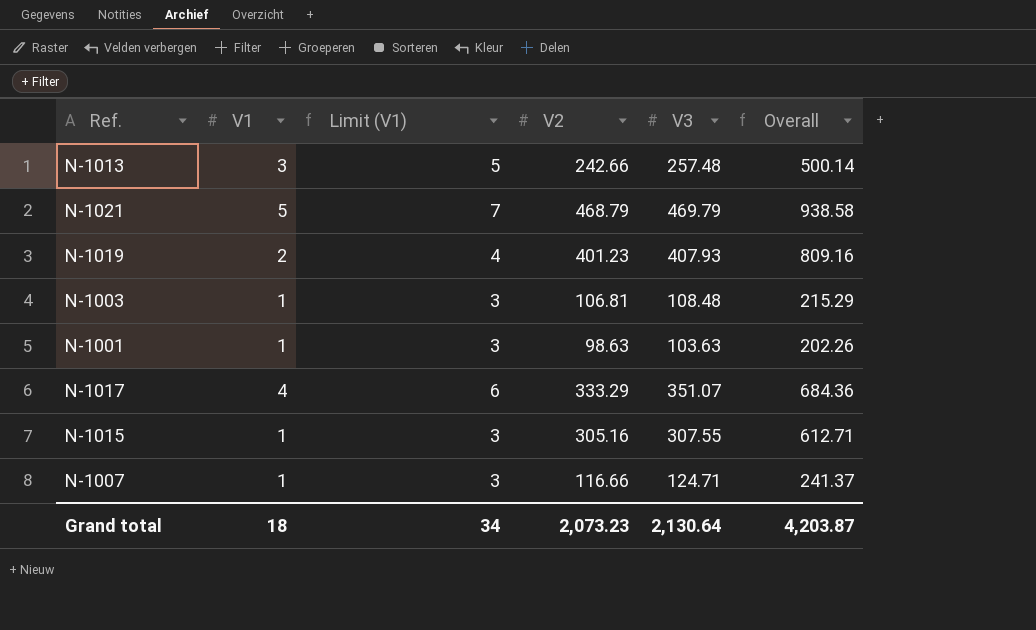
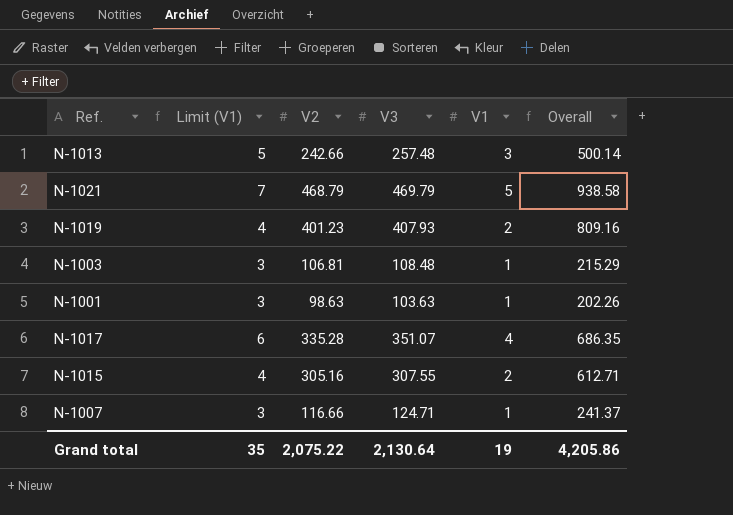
column V1 | position: 2 -> 5
N-1017 | V2: 333.29 -> 335.28
N-1017 | Overall: 684.36 -> 686.35
N-1015 | Limit (V1): 3 -> 4
N-1015 | V1: 1 -> 2
Grand total | Limit (V1): 34 -> 35
Grand total | V2: 2,073.23 -> 2,075.22
Grand total | V1: 18 -> 19
Grand total | Overall: 4,203.87 -> 4,205.86

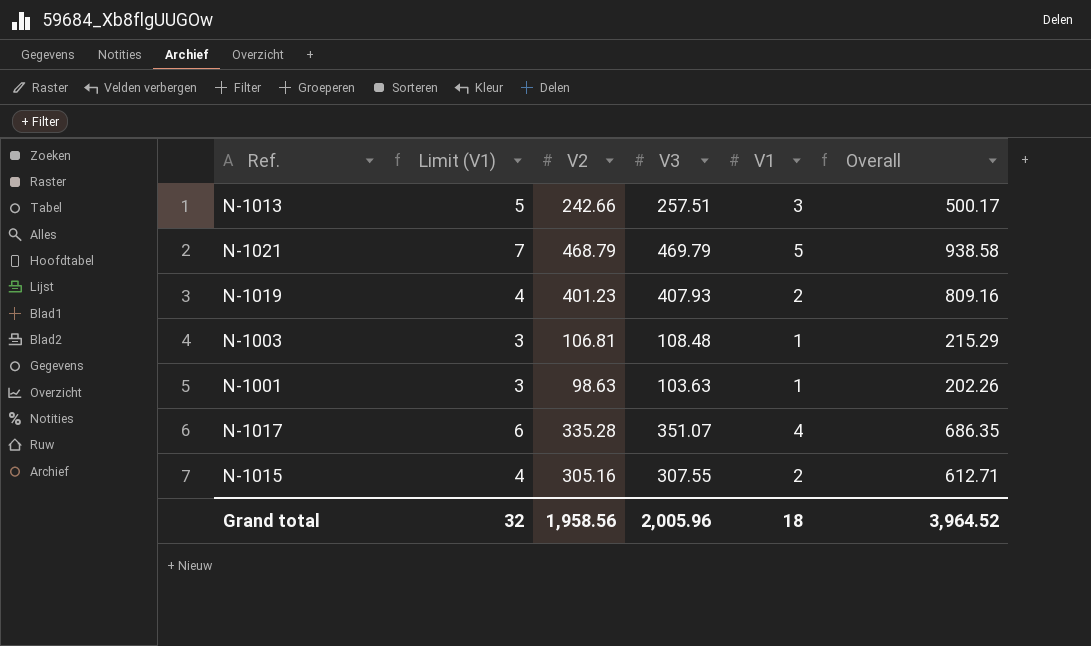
row N-1007: 3 | 116.66 | 124.71 | 1 | 241.37 -> none
N-1013 | V3: 257.48 -> 257.51
N-1013 | Overall: 500.14 -> 500.17
Grand total | Limit (V1): 35 -> 32
Grand total | V2: 2,075.22 -> 1,958.56
Grand total | V3: 2,130.64 -> 2,005.96
Grand total | V1: 19 -> 18
Grand total | Overall: 4,205.86 -> 3,964.52

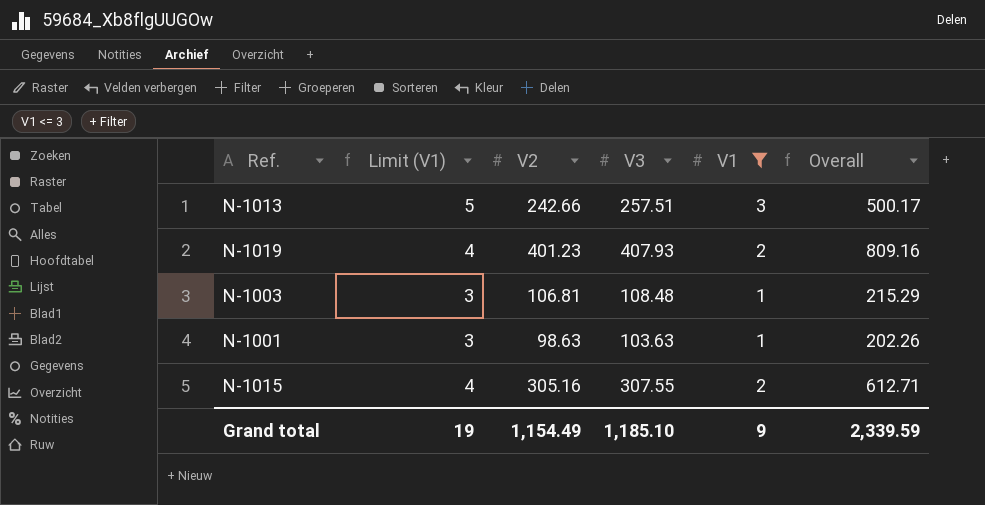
filter: none -> V1 <= 3
Grand total | Limit (V1): 32 -> 19
Grand total | V2: 1,958.56 -> 1,154.49
Grand total | V3: 2,005.96 -> 1,185.10
Grand total | V1: 18 -> 9
Grand total | Overall: 3,964.52 -> 2,339.59

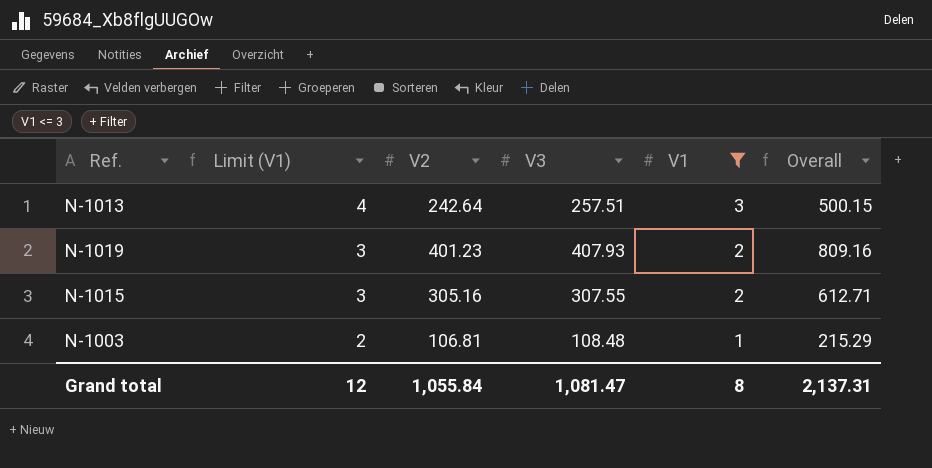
row order: none -> Limit (V1) descending
column Limit (V1) | formula: [V1] + 2 -> [V1] + 1
row N-1001: 3 | 98.63 | 103.63 | 1 | 202.26 -> none
N-1013 | V2: 242.66 -> 242.64
N-1013 | Overall: 500.17 -> 500.15
Grand total | Limit (V1): 19 -> 12
Grand total | V2: 1,154.49 -> 1,055.84
Grand total | V3: 1,185.10 -> 1,081.47
Grand total | V1: 9 -> 8
Grand total | Overall: 2,339.59 -> 2,137.31

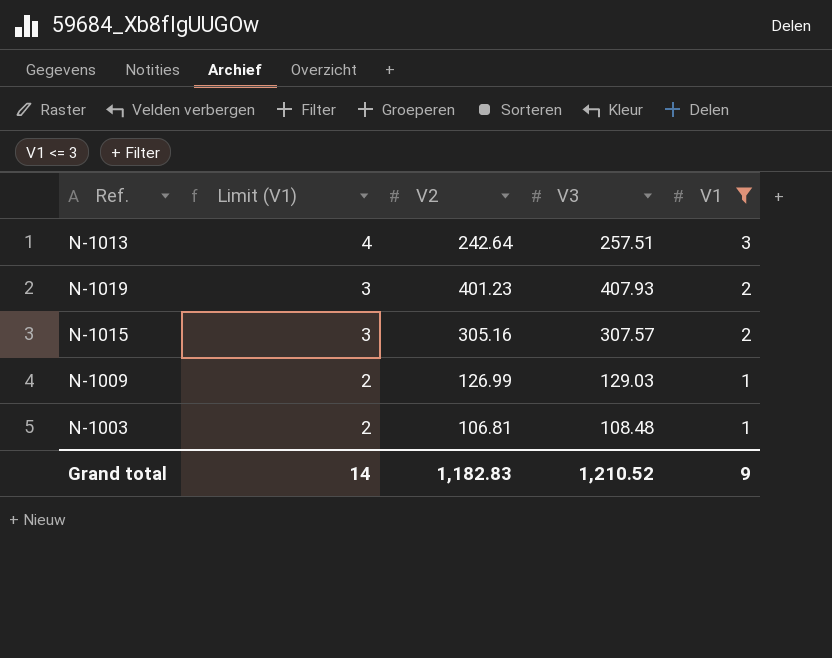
column Overall | formula: [V2] + [V3] -> none
N-1015 | V3: 307.55 -> 307.57
row N-1009: none -> 2 | 126.99 | 129.03 | 1
Grand total | Limit (V1): 12 -> 14
Grand total | V2: 1,055.84 -> 1,182.83
Grand total | V3: 1,081.47 -> 1,210.52
Grand total | V1: 8 -> 9

